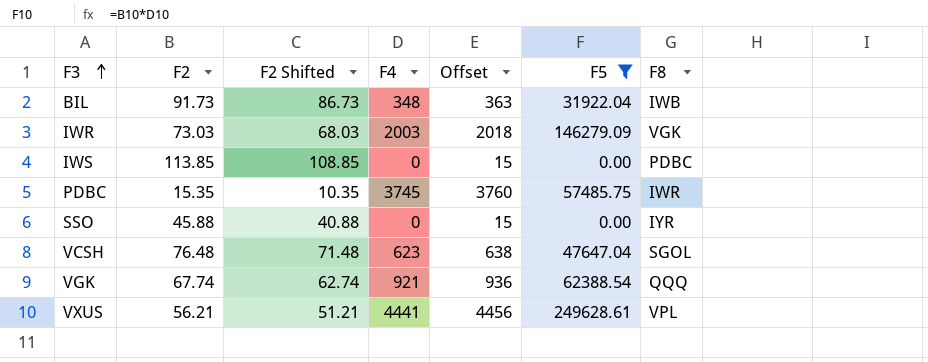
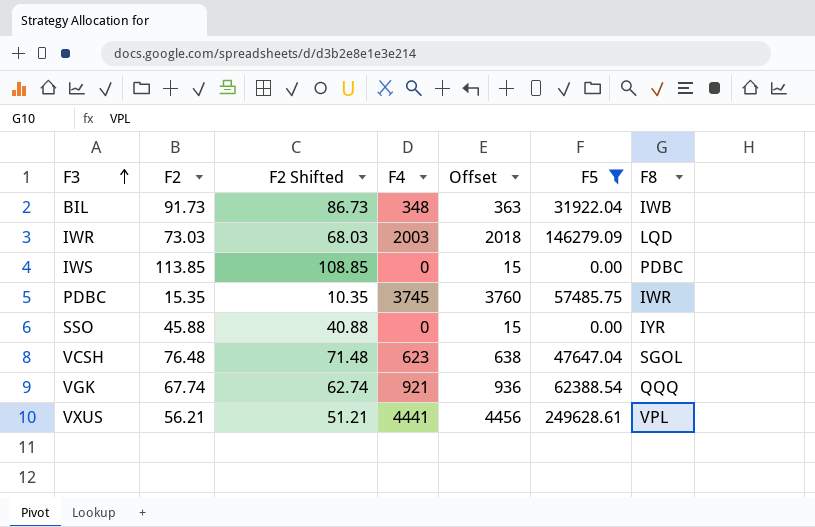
IWR | F8: VGK -> LQD

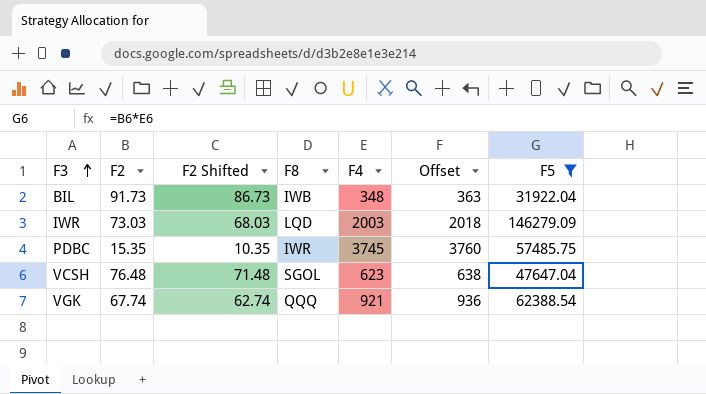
column F8 | position: 7 -> 4
row IWS: 113.85 | 108.85 | 0 | 15 | 0.00 | PDBC -> none
row SSO: 45.88 | 40.88 | 0 | 15 | 0.00 | IYR -> none
row VXUS: 56.21 | 51.21 | 4441 | 4456 | 249628.61 | VPL -> none

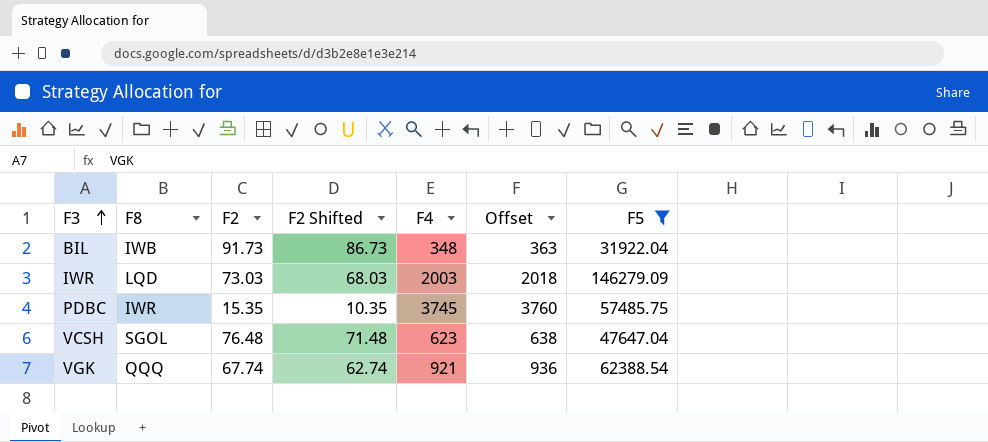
column F8 | position: 4 -> 2

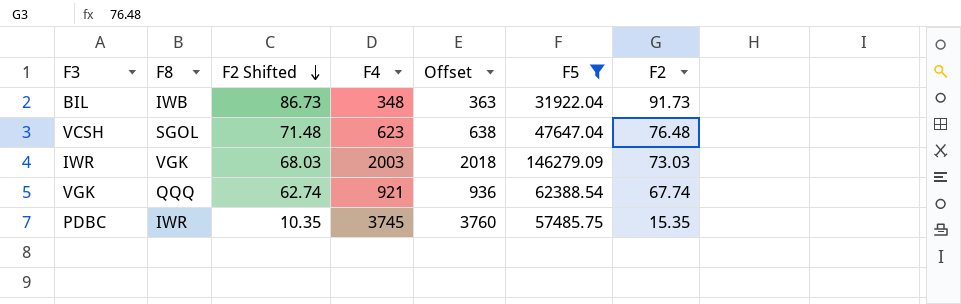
row order: F3 ascending -> F2 Shifted descending
column F2 | position: 3 -> 7
IWR | F8: LQD -> VGK

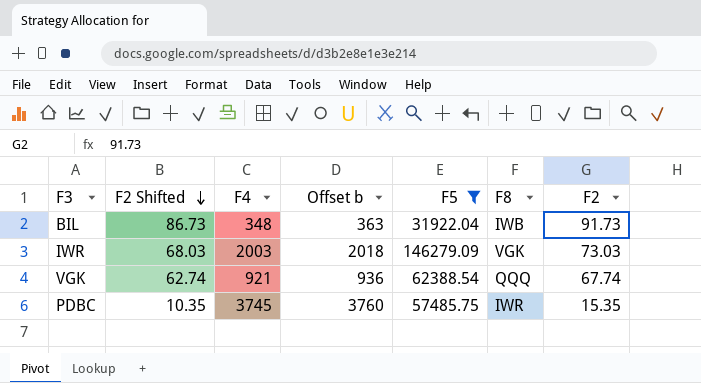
column name: Offset -> Offset b
column F8 | position: 2 -> 6
row VCSH: SGOL | 71.48 | 623 | 638 | 47647.04 | 76.48 -> none

